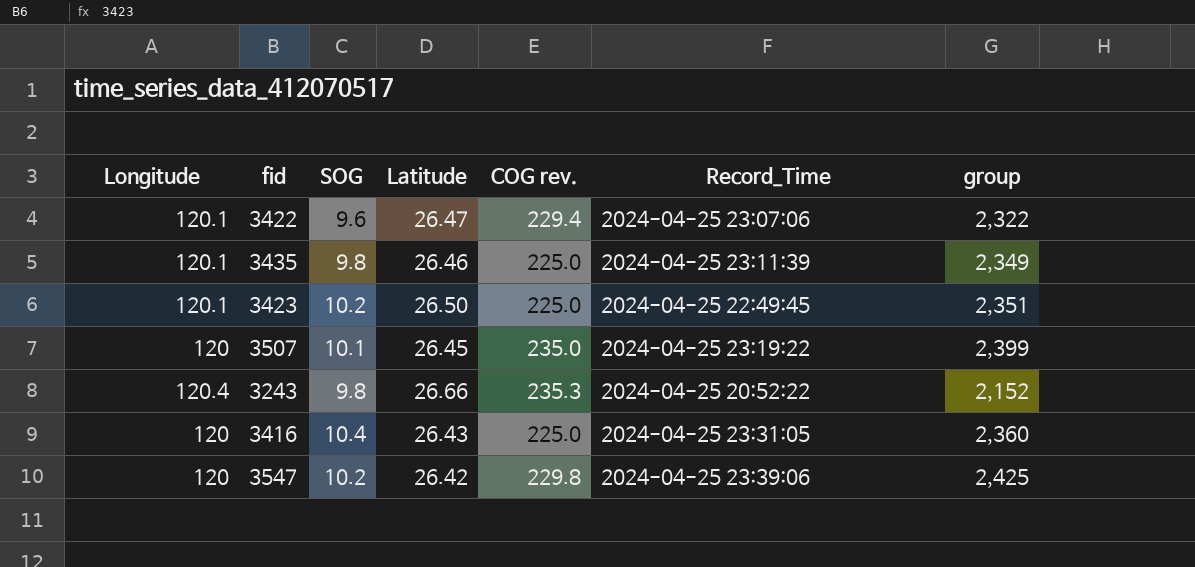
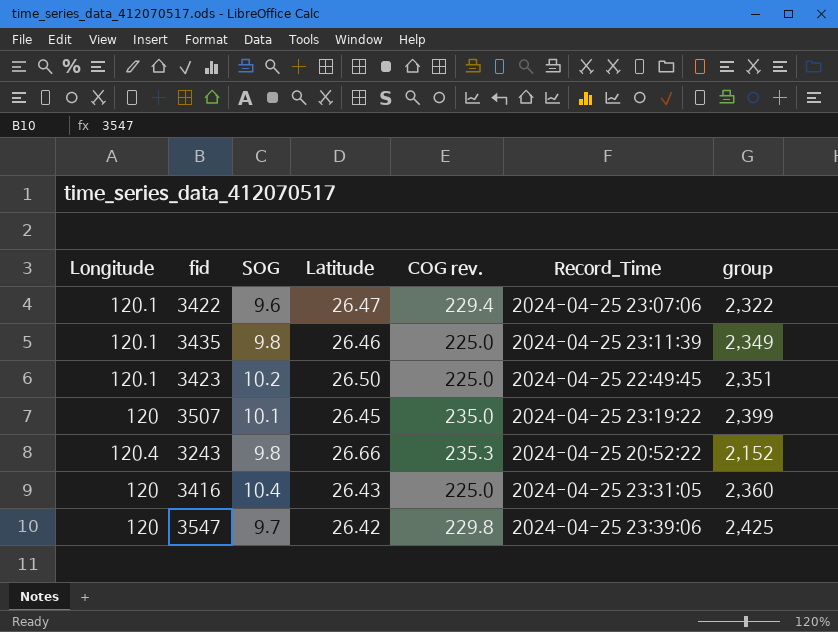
3547 | SOG: 10.2 -> 9.7

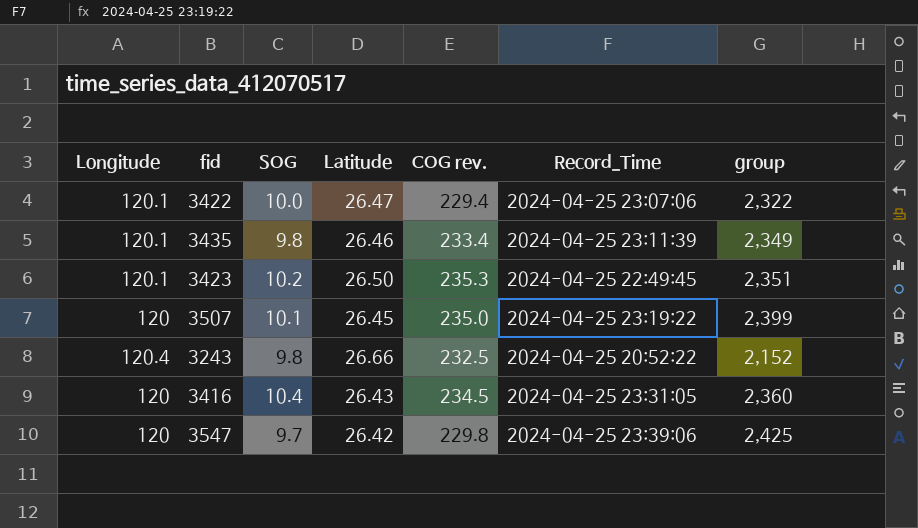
3422 | SOG: 9.6 -> 10.0
3435 | COG rev.: 225.0 -> 233.4
3423 | COG rev.: 225.0 -> 235.3
3243 | COG rev.: 235.3 -> 232.5
3416 | COG rev.: 225.0 -> 234.5

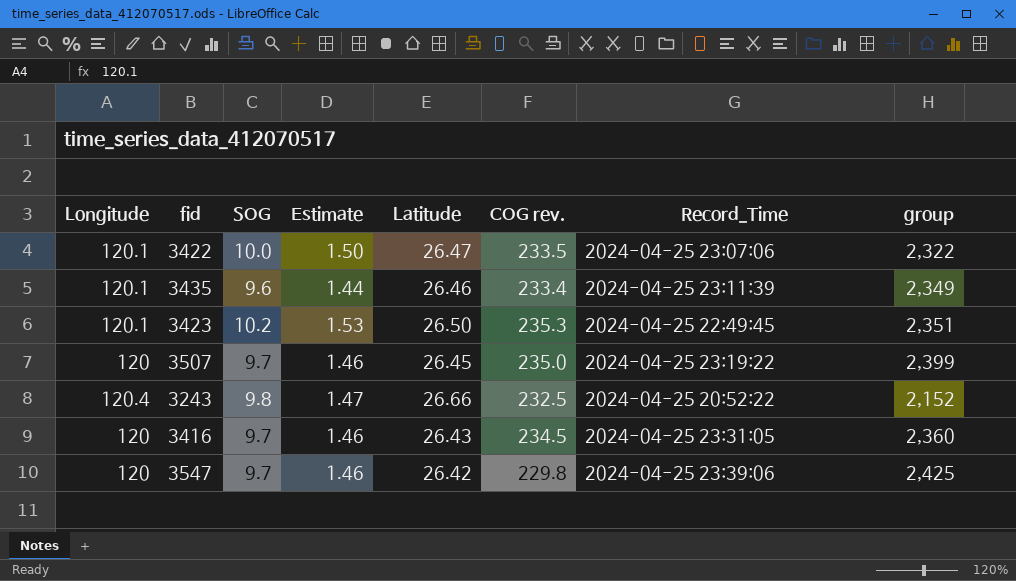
column Estimate | formula: none -> [SOG] * 0.15
3422 | COG rev.: 229.4 -> 233.5
3435 | SOG: 9.8 -> 9.6
3507 | SOG: 10.1 -> 9.7
3416 | SOG: 10.4 -> 9.7

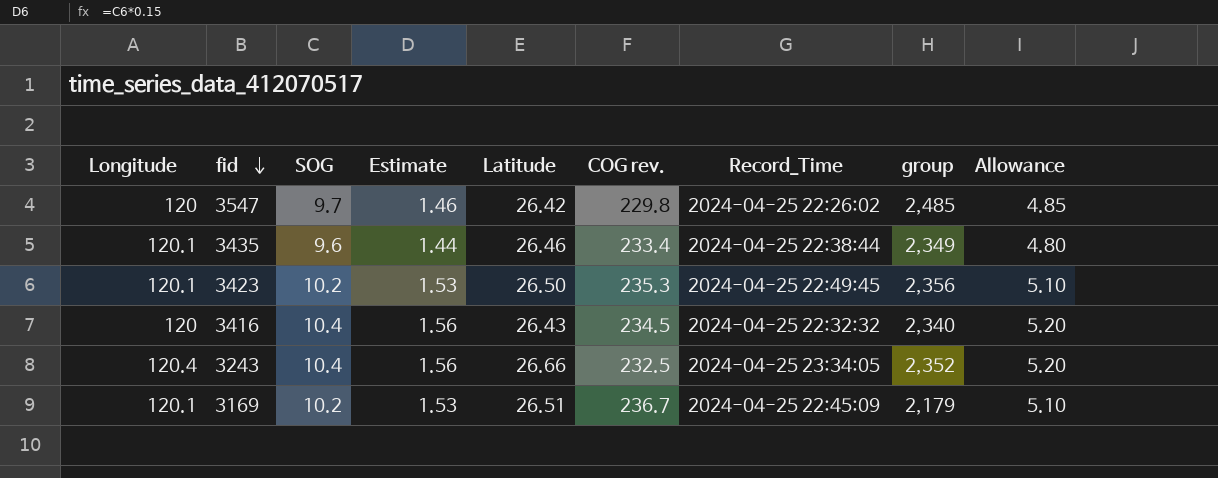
row order: none -> fid descending
column Allowance | formula: none -> [SOG] * 0.5
row 3422: 120.1 | 10.0 | 1.50 | 26.47 | 233.5 | 2024-04-25 23:07:06 | 2,322 -> none
row 3507: 120 | 9.7 | 1.46 | 26.45 | 235.0 | 2024-04-25 23:19:22 | 2,399 -> none
3547 | Record_Time: 2024-04-25 23:39:06 -> 2024-04-25 22:26:02
3547 | group: 2,425 -> 2,485
3435 | Record_Time: 2024-04-25 23:11:39 -> 2024-04-25 22:38:44
3423 | group: 2,351 -> 2,356
3416 | SOG: 9.7 -> 10.4
3416 | Estimate: 1.46 -> 1.56
3416 | Record_Time: 2024-04-25 23:31:05 -> 2024-04-25 22:32:32
3416 | group: 2,360 -> 2,340
3243 | SOG: 9.8 -> 10.4
3243 | Estimate: 1.47 -> 1.56
3243 | Record_Time: 2024-04-25 20:52:22 -> 2024-04-25 23:34:05
3243 | group: 2,152 -> 2,352
row 3169: none -> 120.1 | 10.2 | 1.53 | 26.51 | 236.7 | 2024-04-25 22:45:09 | 2,179 | 5.10

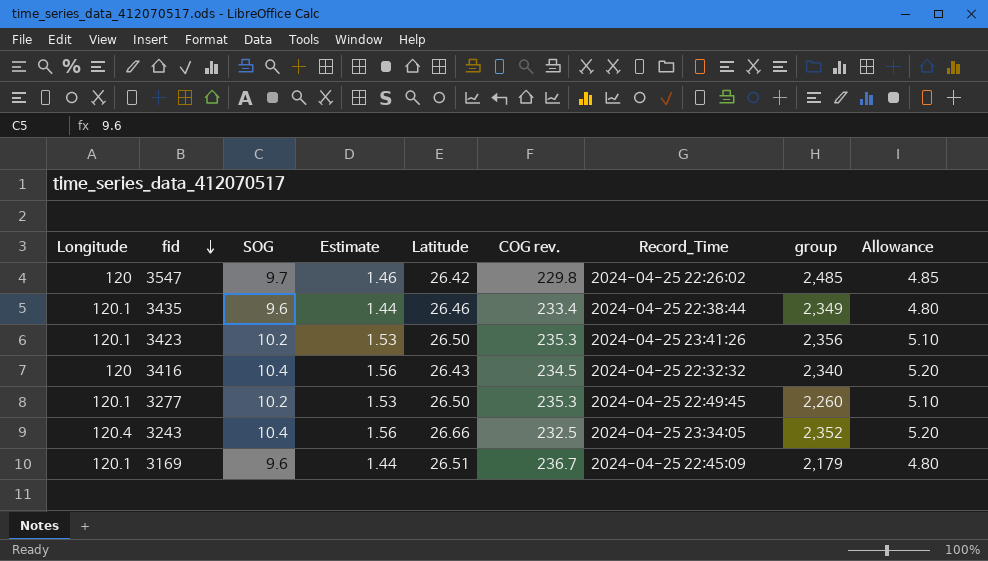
3423 | Record_Time: 2024-04-25 22:49:45 -> 2024-04-25 23:41:26
row 3277: none -> 120.1 | 10.2 | 1.53 | 26.50 | 235.3 | 2024-04-25 22:49:45 | 2,260 | 5.10
3169 | SOG: 10.2 -> 9.6
3169 | Estimate: 1.53 -> 1.44
3169 | Allowance: 5.10 -> 4.80

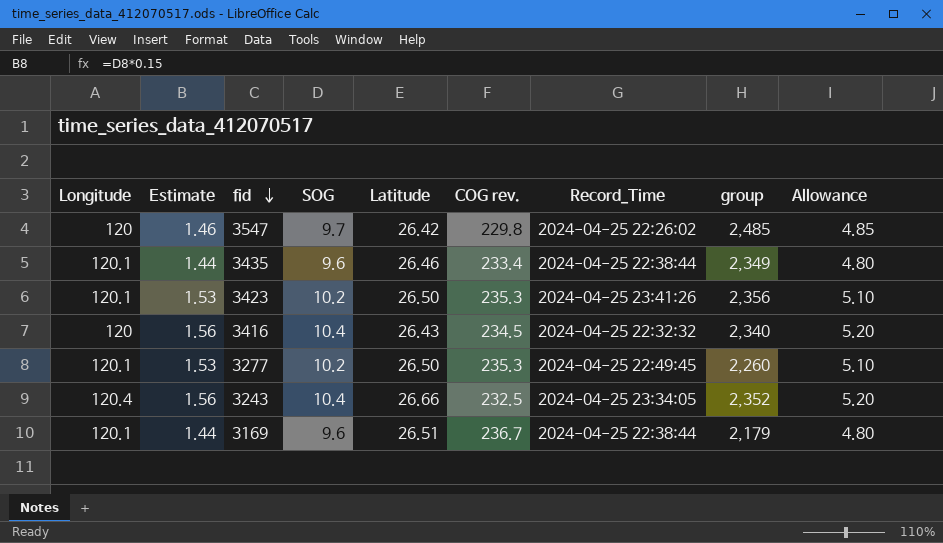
column Estimate | position: 4 -> 2
3169 | Record_Time: 2024-04-25 22:45:09 -> 2024-04-25 22:38:44

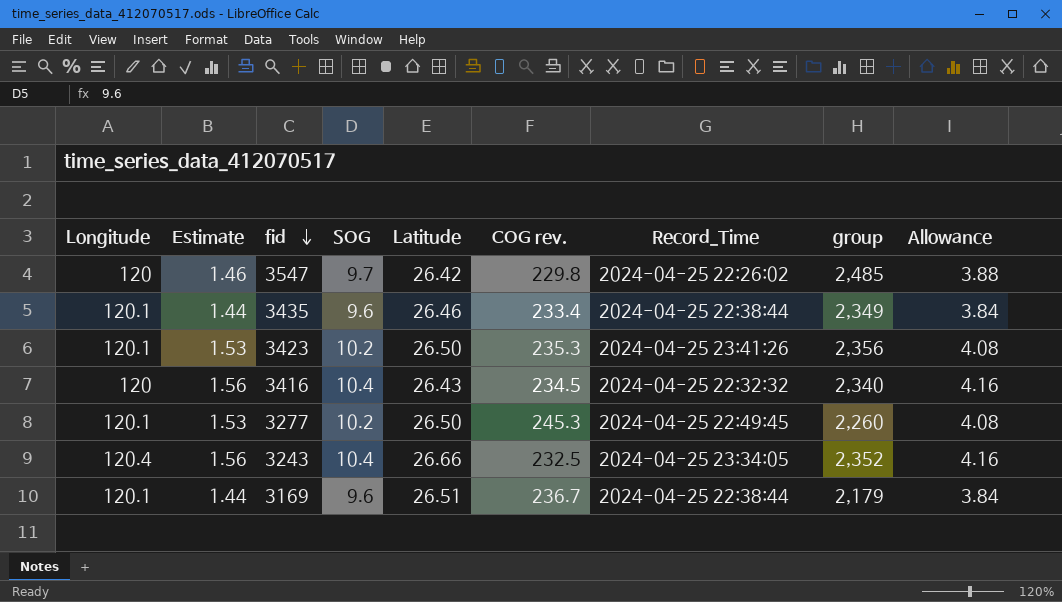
column Allowance | formula: [SOG] * 0.5 -> [SOG] * 0.4
3277 | COG rev.: 235.3 -> 245.3

